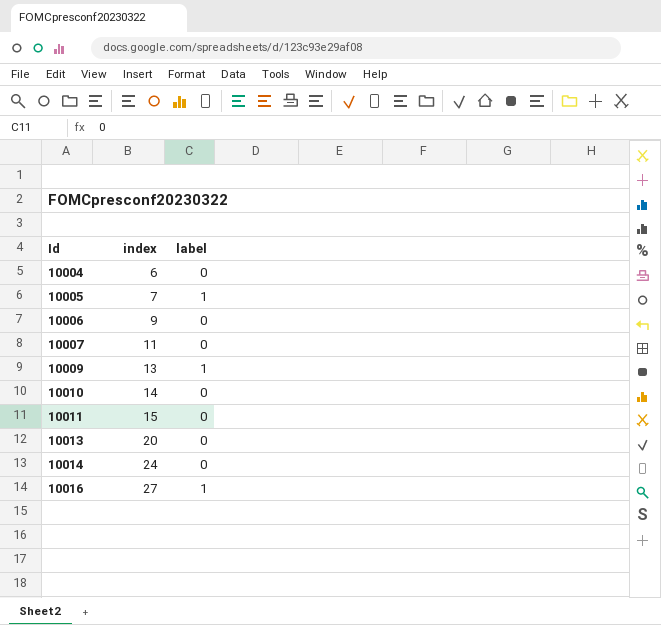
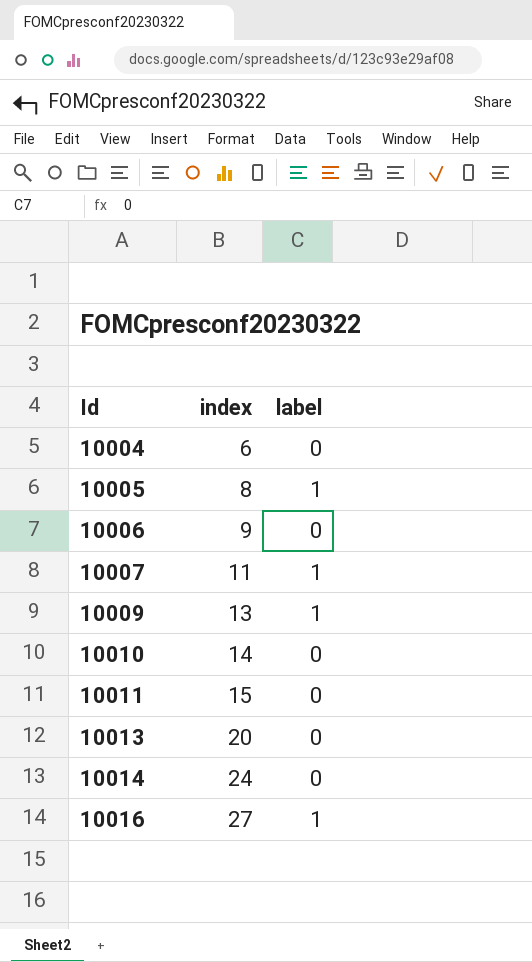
10005 | index: 7 -> 8
10007 | label: 0 -> 1

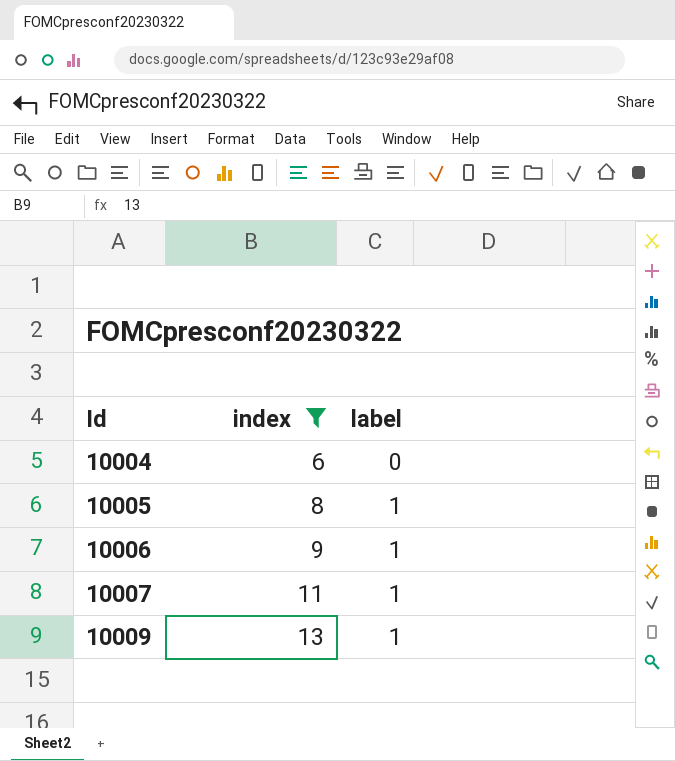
filter: none -> index <= 13
10006 | label: 0 -> 1

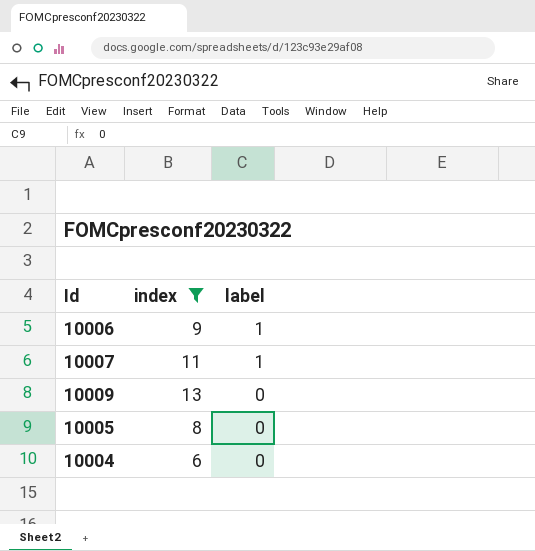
row order: Id ascending -> label descending
10009 | label: 1 -> 0
10005 | label: 1 -> 0

